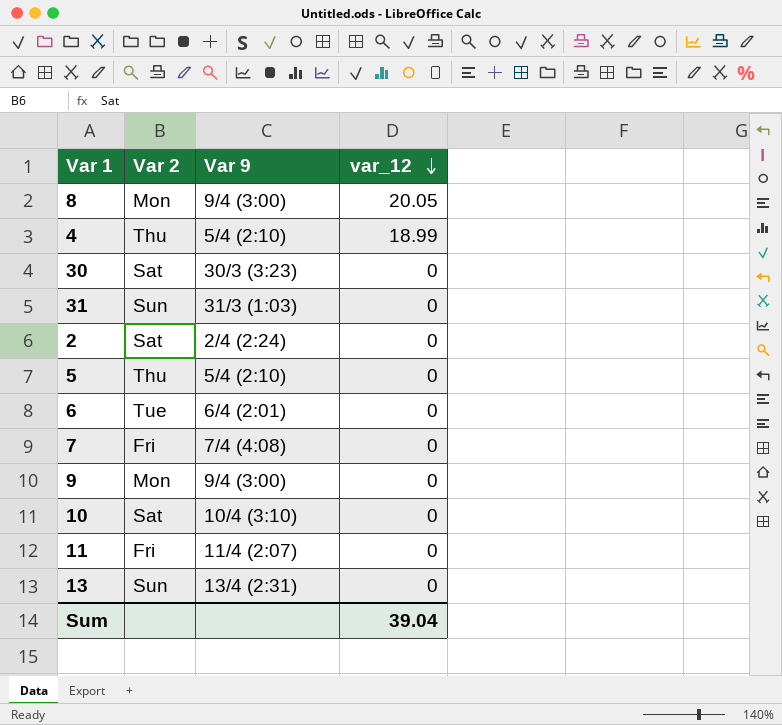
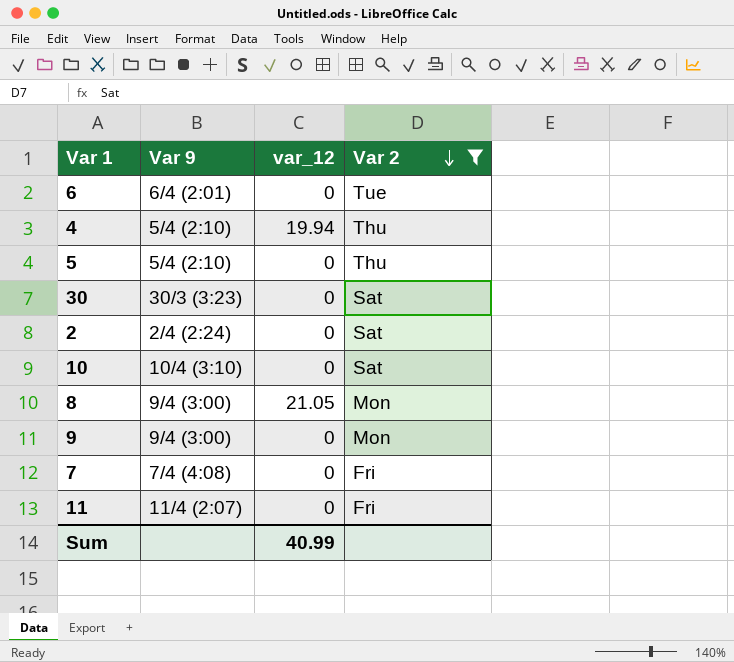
filter: none -> Var 2 != Sun
row order: var_12 descending -> Var 2 descending
column Var 2 | position: 2 -> 4
4 | var_12: 18.99 -> 19.94
8 | var_12: 20.05 -> 21.05
Sum | var_12: 39.04 -> 40.99

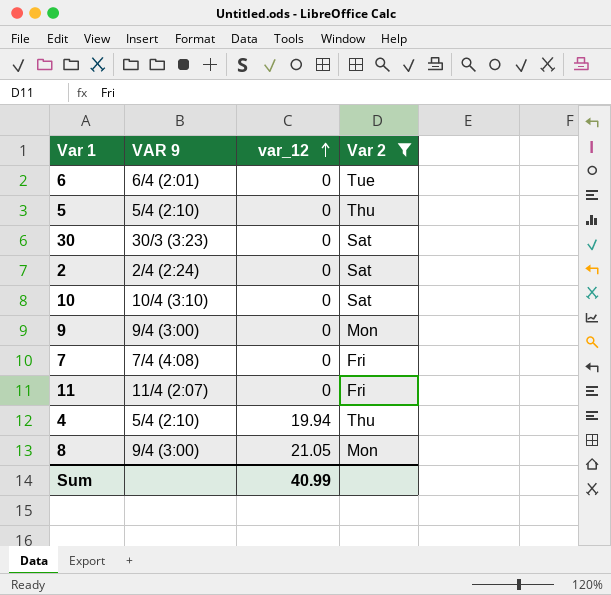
row order: Var 2 descending -> var_12 ascending
column name: Var 9 -> VAR 9

